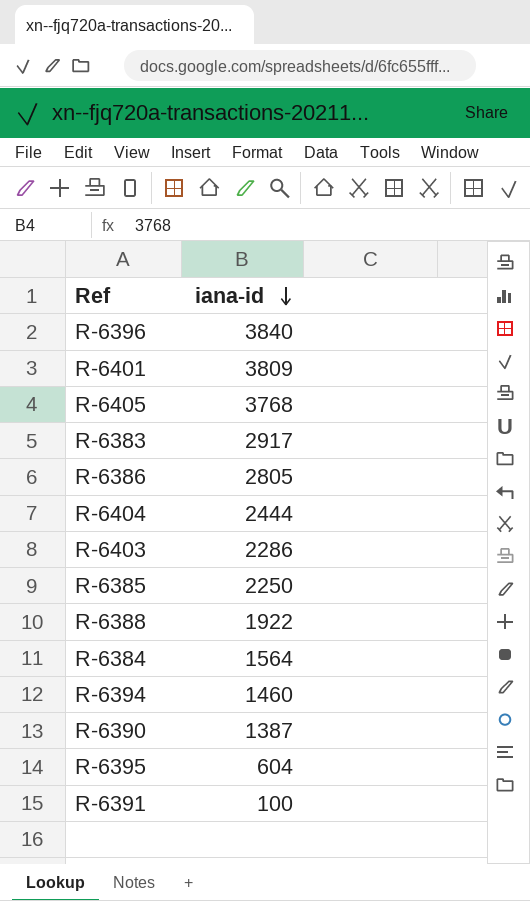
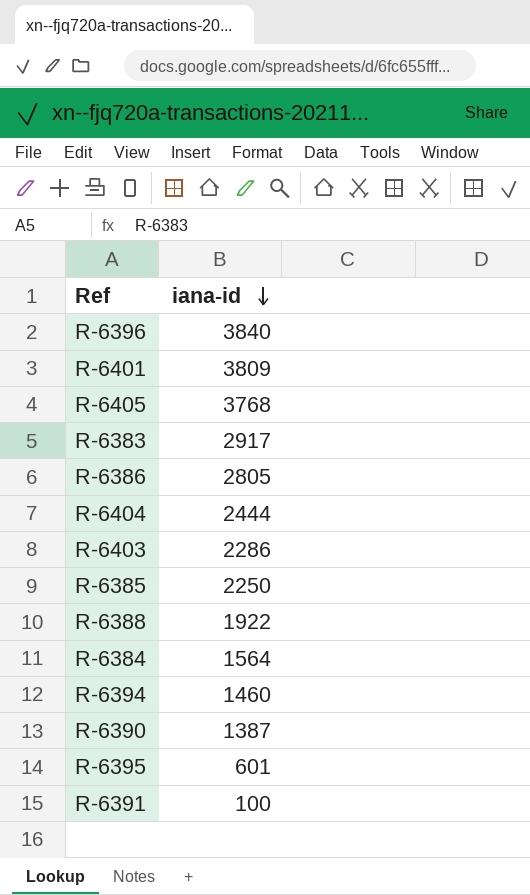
R-6395 | iana-id: 604 -> 601

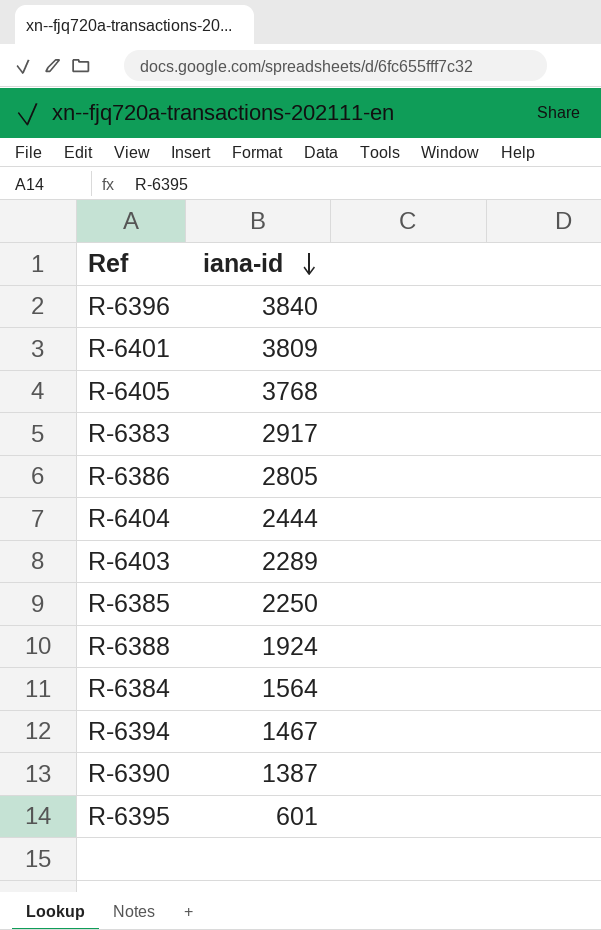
row R-6391: 100 -> none
R-6403 | iana-id: 2286 -> 2289
R-6388 | iana-id: 1922 -> 1924
R-6394 | iana-id: 1460 -> 1467

